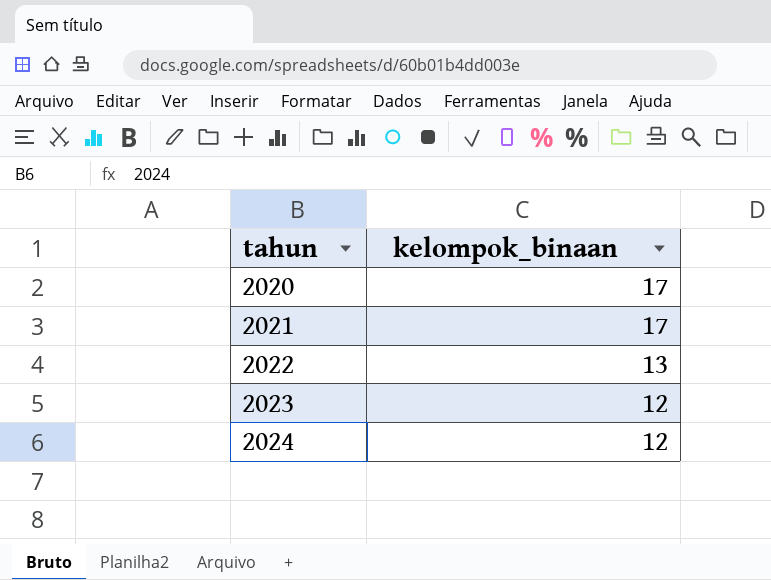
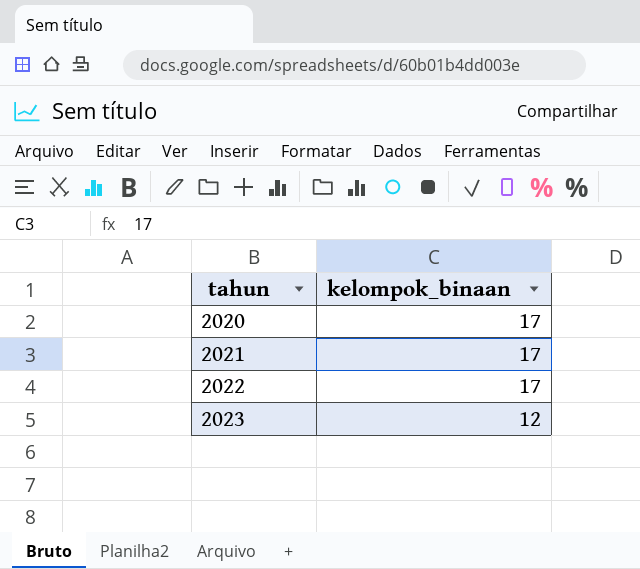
row 2024: 12 -> none
2022 | kelompok_binaan: 13 -> 17

